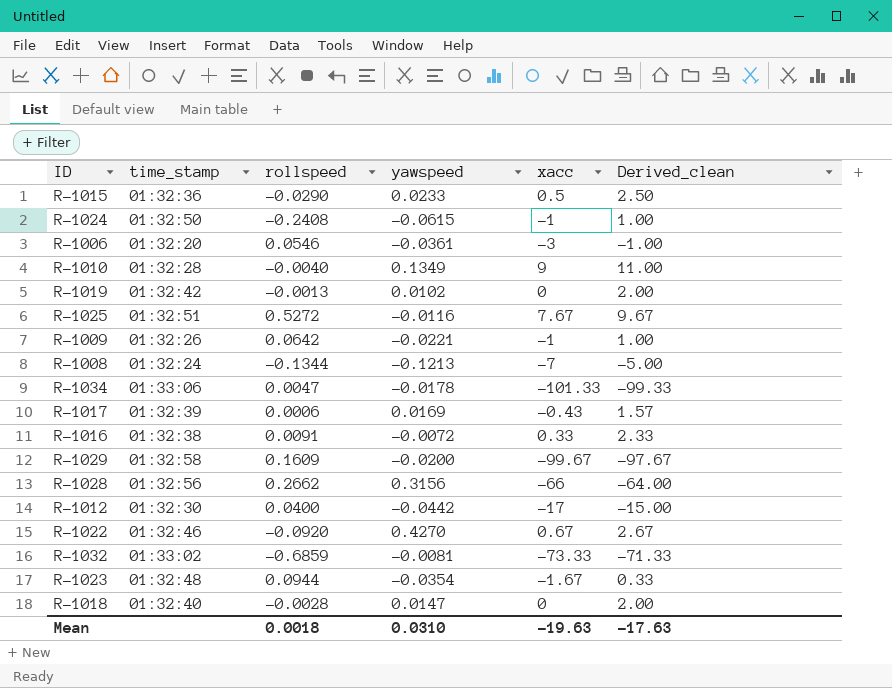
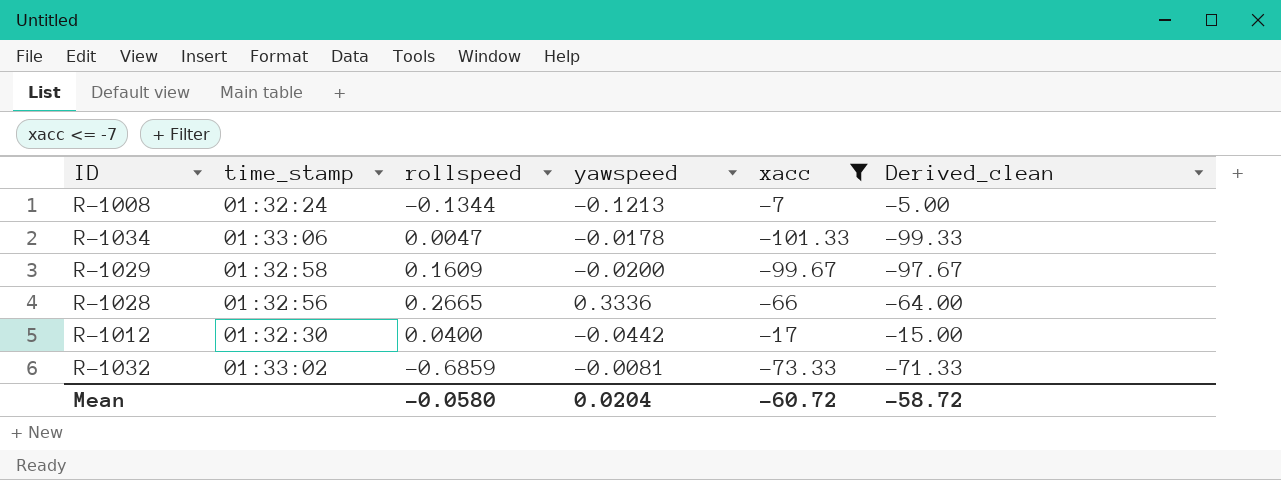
filter: none -> xacc <= -7
R-1028 | rollspeed: 0.2662 -> 0.2665
R-1028 | yawspeed: 0.3156 -> 0.3336
Mean | rollspeed: 0.0018 -> -0.0580
Mean | yawspeed: 0.0310 -> 0.0204
Mean | xacc: -19.63 -> -60.72
Mean | Derived_clean: -17.63 -> -58.72

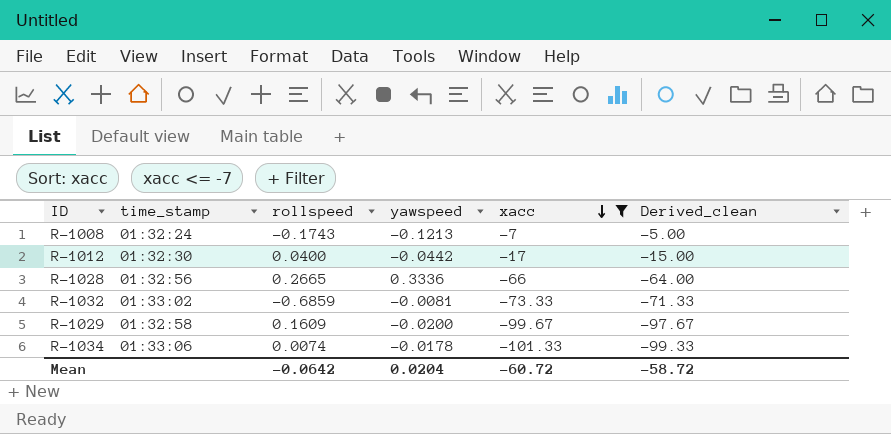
row order: none -> xacc descending
R-1008 | rollspeed: -0.1344 -> -0.1743
R-1034 | rollspeed: 0.0047 -> 0.0074
Mean | rollspeed: -0.0580 -> -0.0642

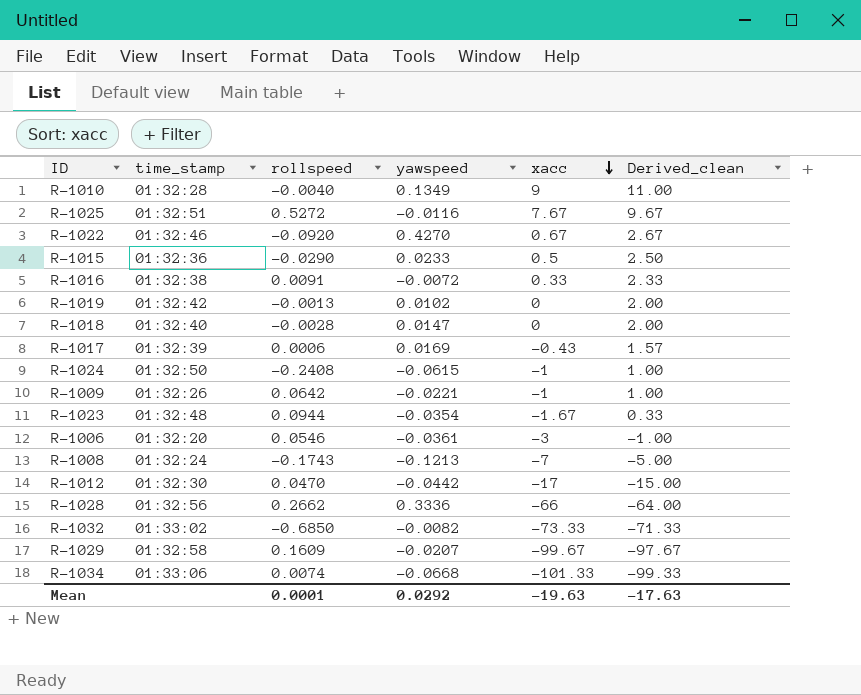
filter: xacc <= -7 -> none
R-1012 | rollspeed: 0.0400 -> 0.0470
R-1028 | rollspeed: 0.2665 -> 0.2662
R-1032 | rollspeed: -0.6859 -> -0.6850
R-1032 | yawspeed: -0.0081 -> -0.0082
R-1029 | yawspeed: -0.0200 -> -0.0207
R-1034 | yawspeed: -0.0178 -> -0.0668
Mean | rollspeed: -0.0642 -> 0.0001
Mean | yawspeed: 0.0204 -> 0.0292
Mean | xacc: -60.72 -> -19.63
Mean | Derived_clean: -58.72 -> -17.63

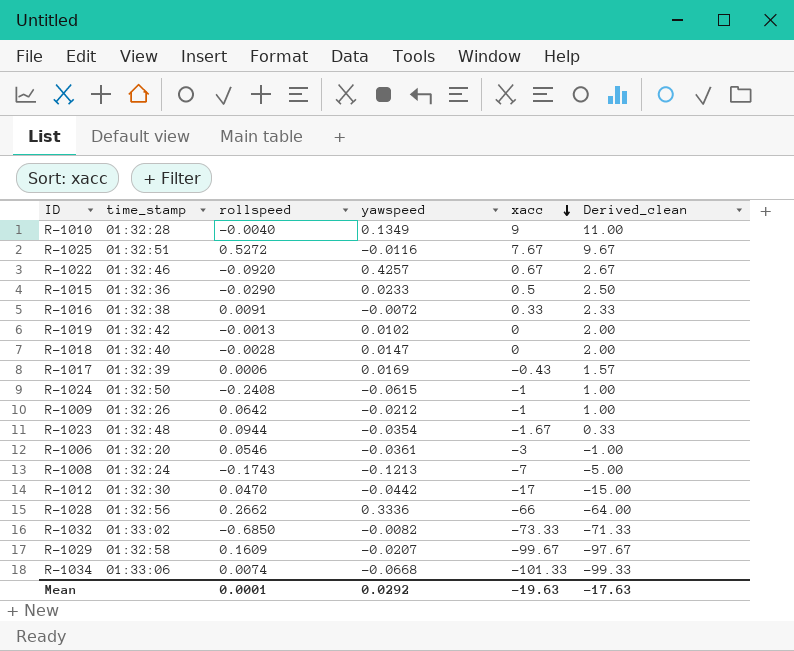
R-1022 | yawspeed: 0.4270 -> 0.4257
R-1009 | yawspeed: -0.0221 -> -0.0212

